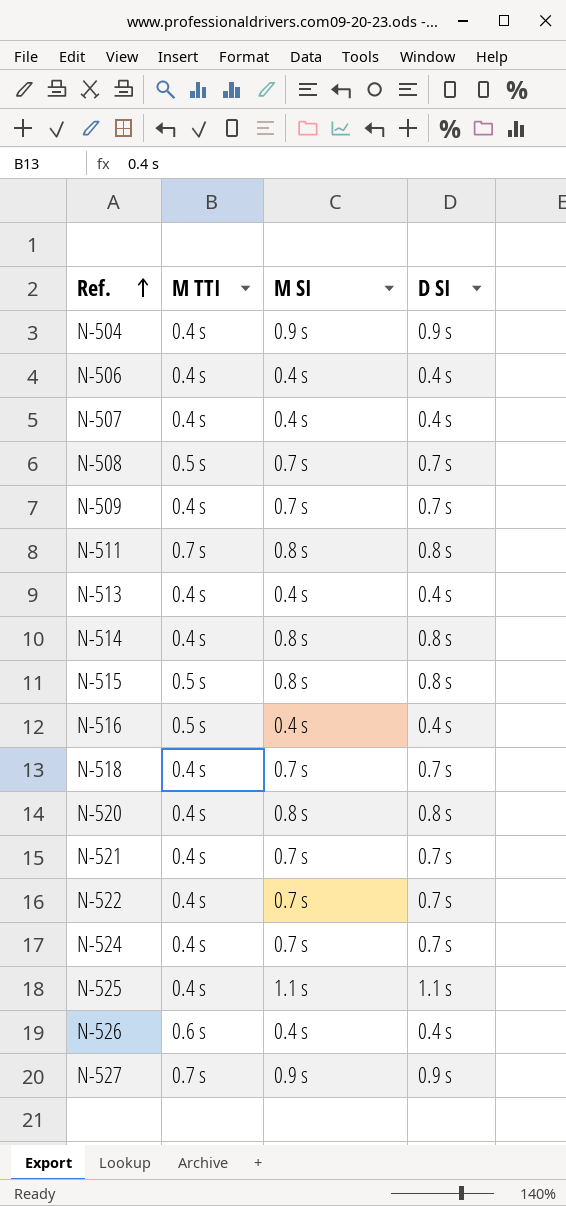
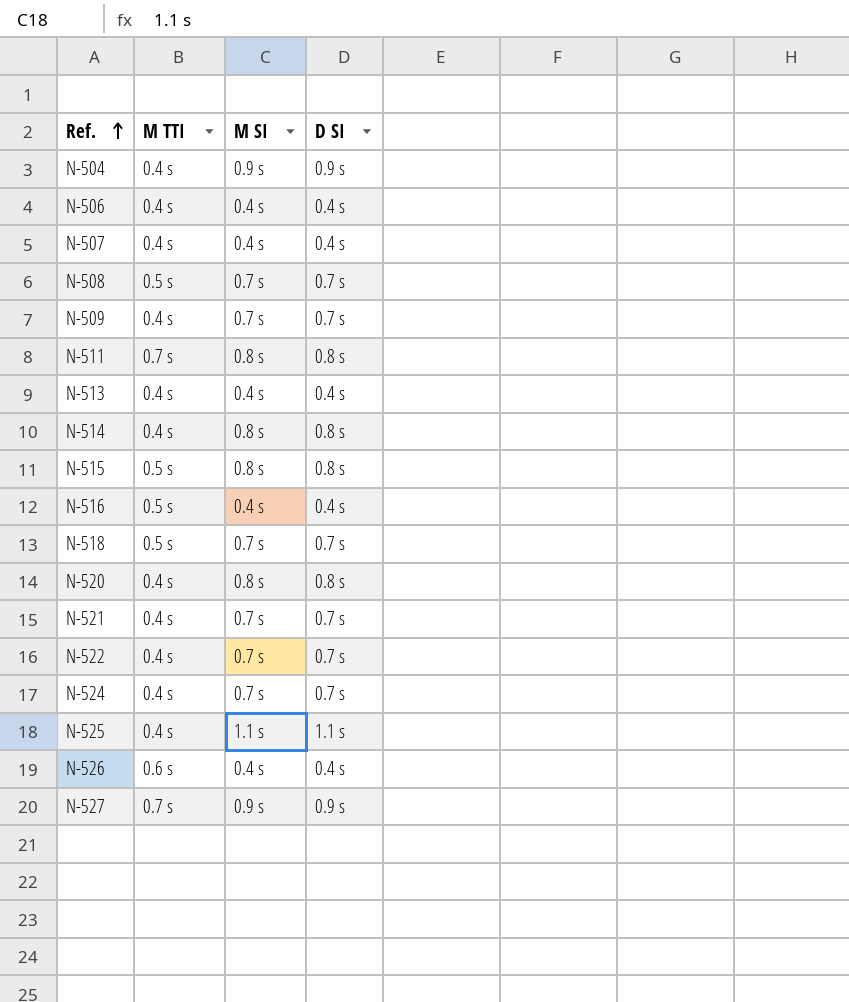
N-518 | M TTI: 0.4 s -> 0.5 s

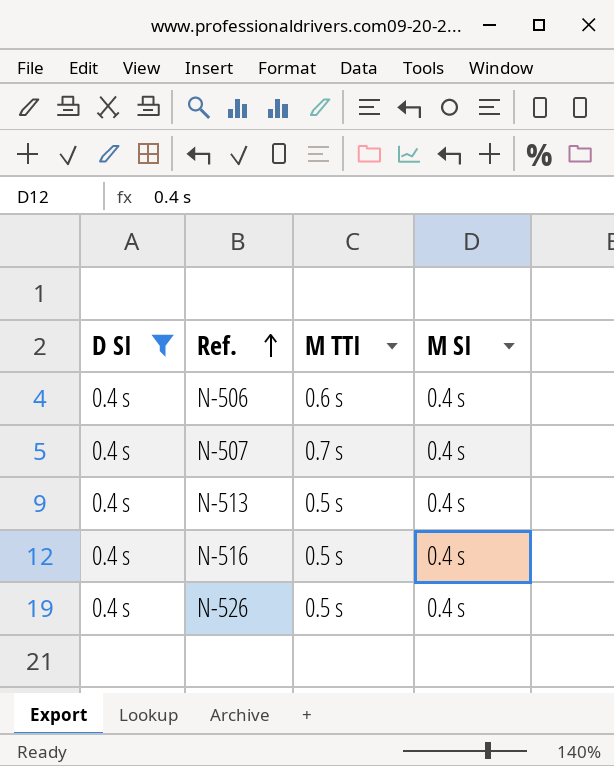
filter: none -> D SI = 0.4 s
column D SI | position: 4 -> 1
N-506 | M TTI: 0.4 s -> 0.6 s
N-507 | M TTI: 0.4 s -> 0.7 s
N-513 | M TTI: 0.4 s -> 0.5 s
N-526 | M TTI: 0.6 s -> 0.5 s

